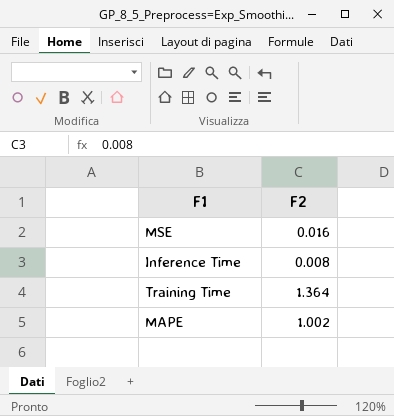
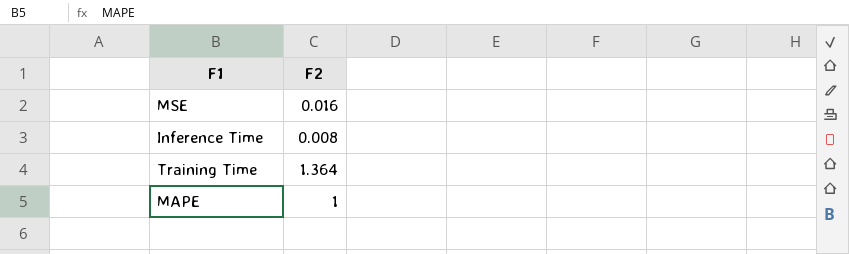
MAPE | F2: 1.002 -> 1

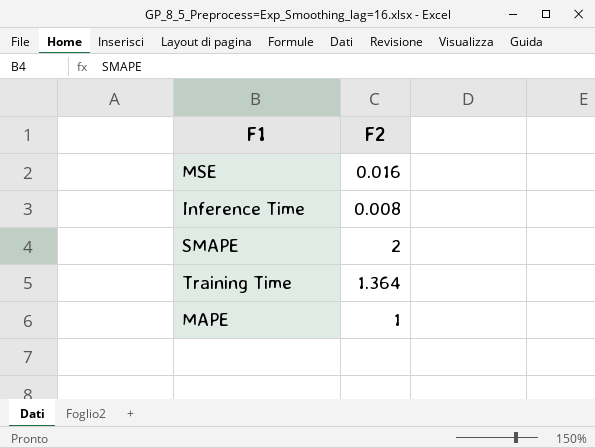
row SMAPE: none -> 2

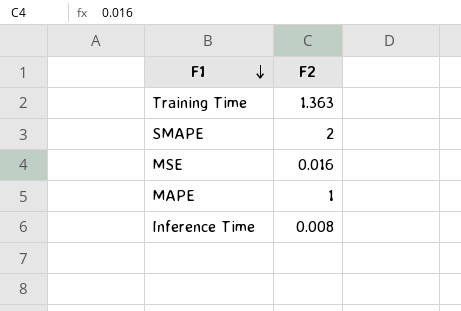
row order: none -> F1 descending
Training Time | F2: 1.364 -> 1.363

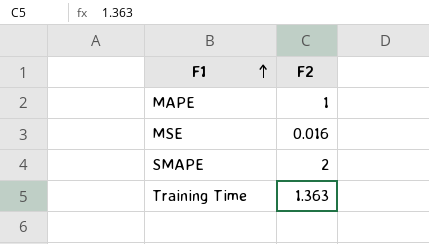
row order: F1 descending -> F1 ascending
row Inference Time: 0.008 -> none

